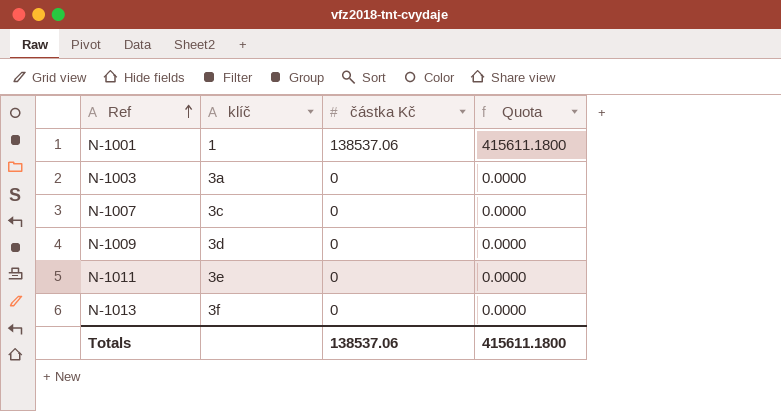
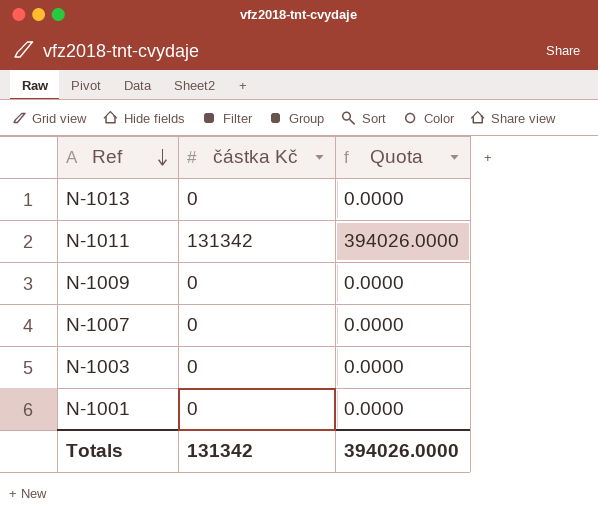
row order: Ref ascending -> Ref descending
column klíč | position: 2 -> none
N-1011 | částka Kč: 0 -> 131342
N-1011 | Quota: 0.0000 -> 394026.0000
N-1001 | částka Kč: 138537.06 -> 0
N-1001 | Quota: 415611.1800 -> 0.0000
Totals | částka Kč: 138537.06 -> 131342
Totals | Quota: 415611.1800 -> 394026.0000

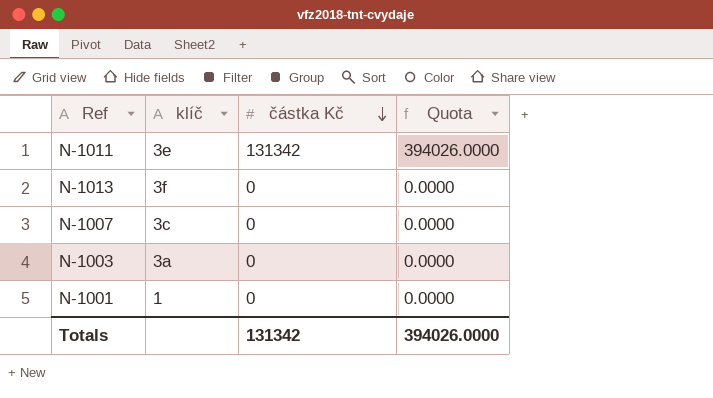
row order: Ref descending -> částka Kč descending
column klíč | position: none -> 2
row N-1009: 0 | 0.0000 -> none

